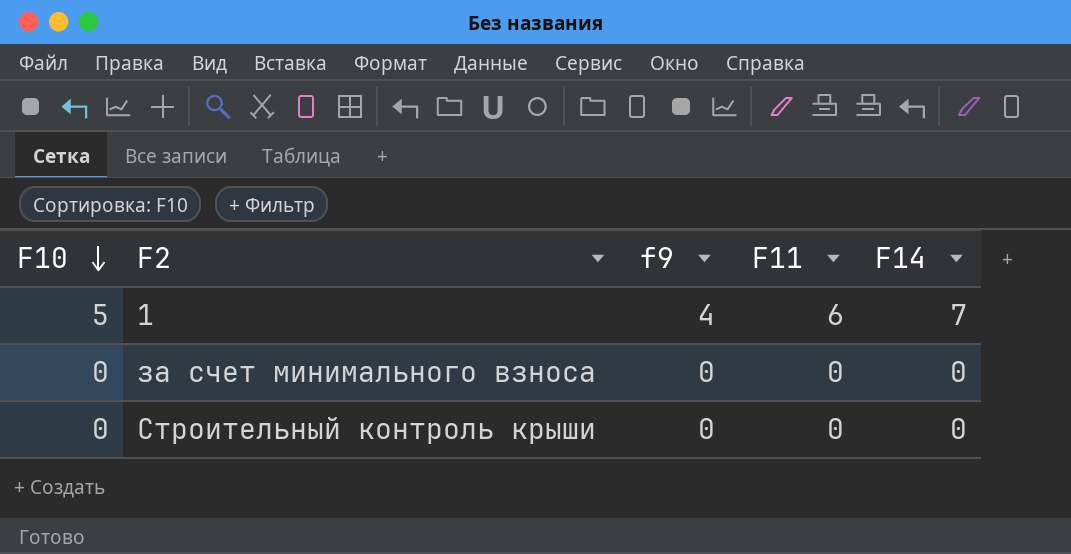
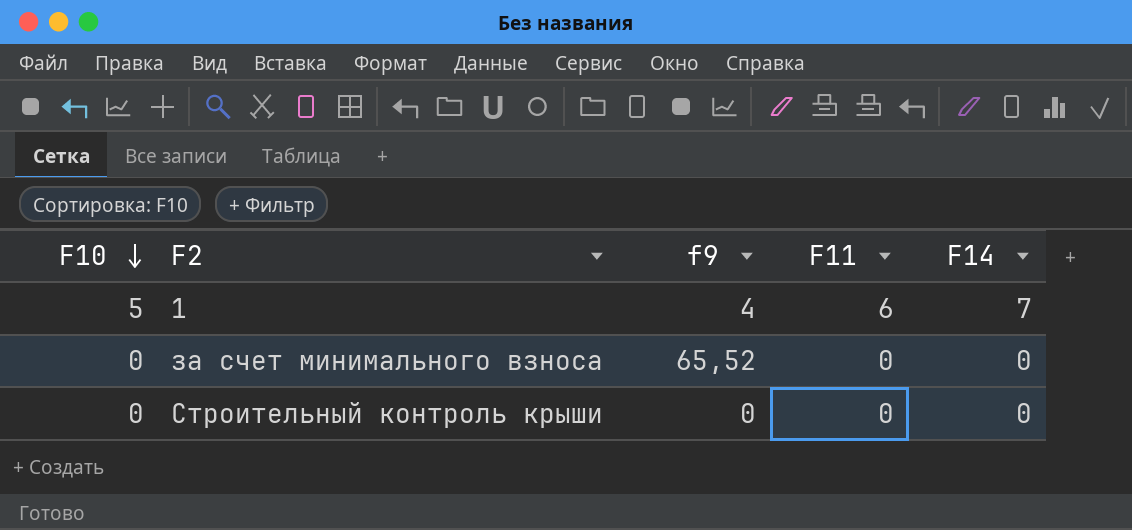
за счет минимального взноса | f9: 0 -> 65,52

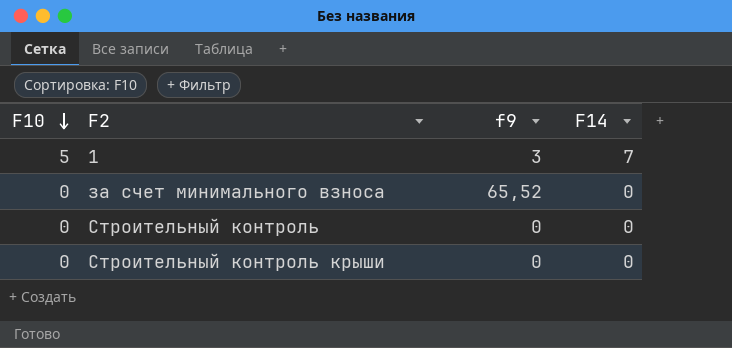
column F11 | position: 4 -> none
1 | f9: 4 -> 3
row Строительный контроль: none -> 0 | 0 | 0

